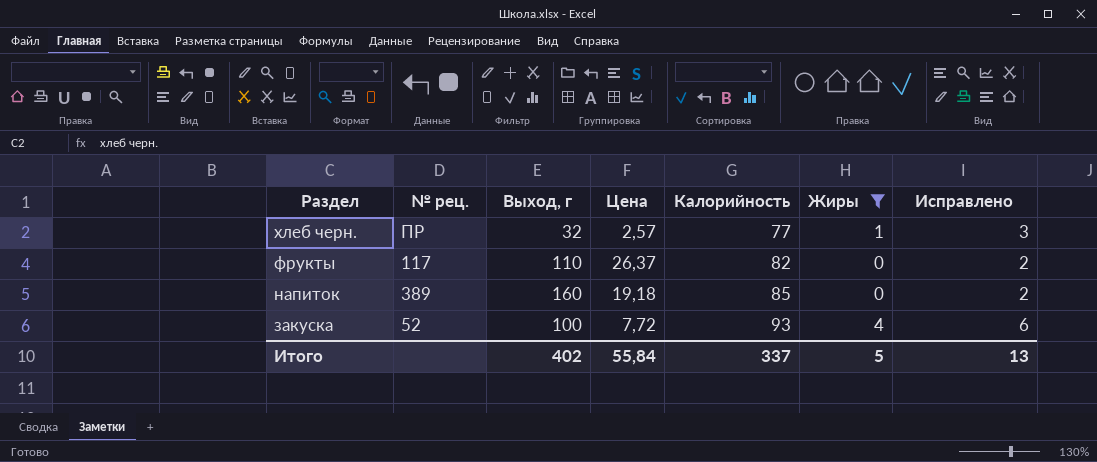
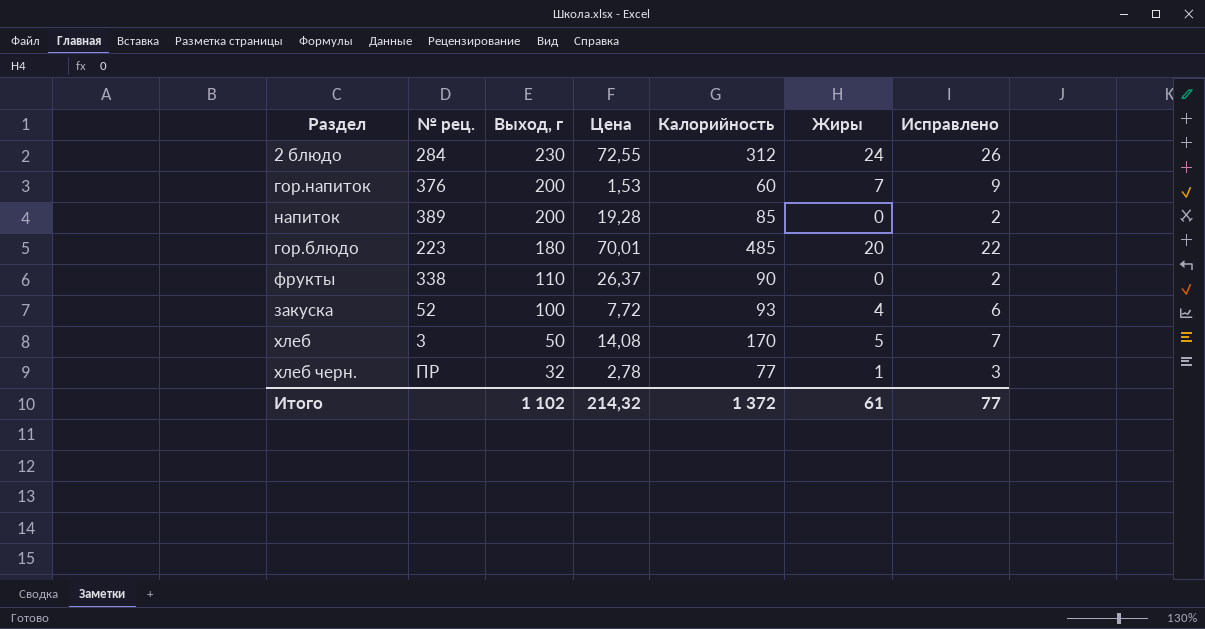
filter: Жиры <= 4 -> none
row order: Раздел descending -> Выход, г descending
напиток | Выход, г: 160 -> 200
напиток | Цена: 19,18 -> 19,28
фрукты | № рец.: 117 -> 338
фрукты | Калорийность: 82 -> 90
хлеб черн. | Цена: 2,57 -> 2,78
Итого | Выход, г: 402 -> 1 102
Итого | Цена: 55,84 -> 214,32
Итого | Калорийность: 337 -> 1 372
Итого | Жиры: 5 -> 61
Итого | Исправлено: 13 -> 77

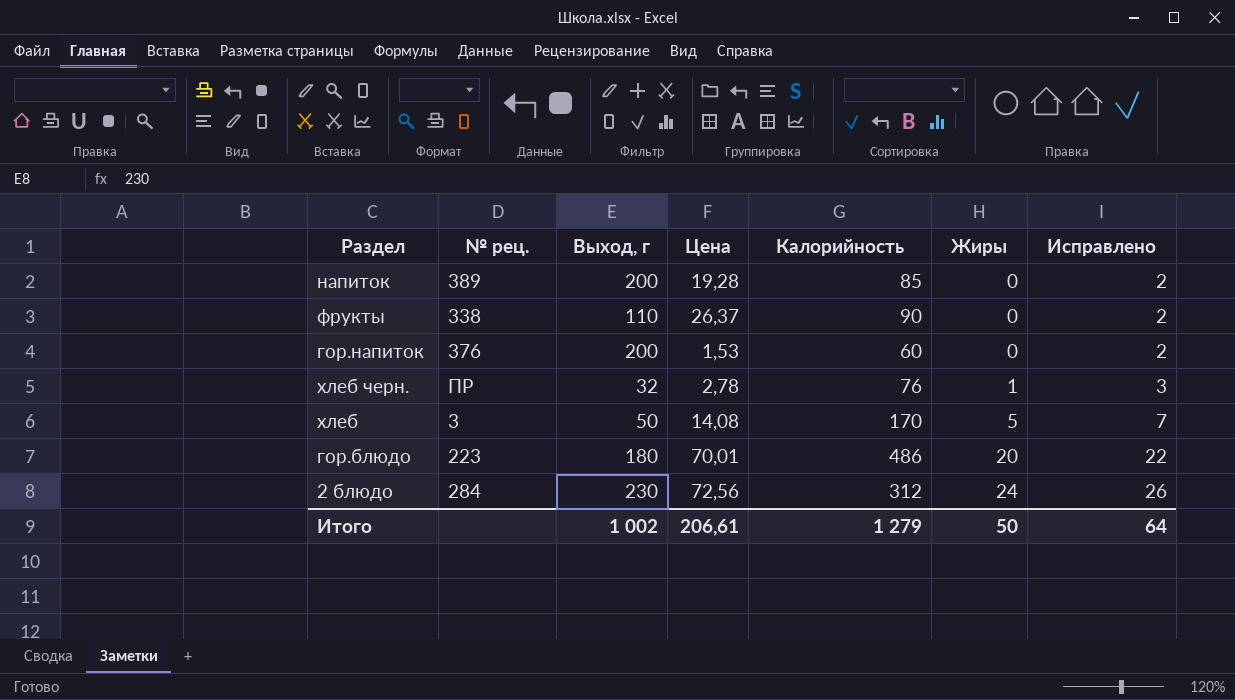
row order: Выход, г descending -> Жиры ascending
row закуска: 52 | 100 | 7,72 | 93 | 4 | 6 -> none
гор.напиток | Жиры: 7 -> 0
гор.напиток | Исправлено: 9 -> 2
хлеб черн. | Калорийность: 77 -> 76
гор.блюдо | Калорийность: 485 -> 486
2 блюдо | Цена: 72,55 -> 72,56
Итого | Выход, г: 1 102 -> 1 002
Итого | Цена: 214,32 -> 206,61
Итого | Калорийность: 1 372 -> 1 279
Итого | Жиры: 61 -> 50
Итого | Исправлено: 77 -> 64

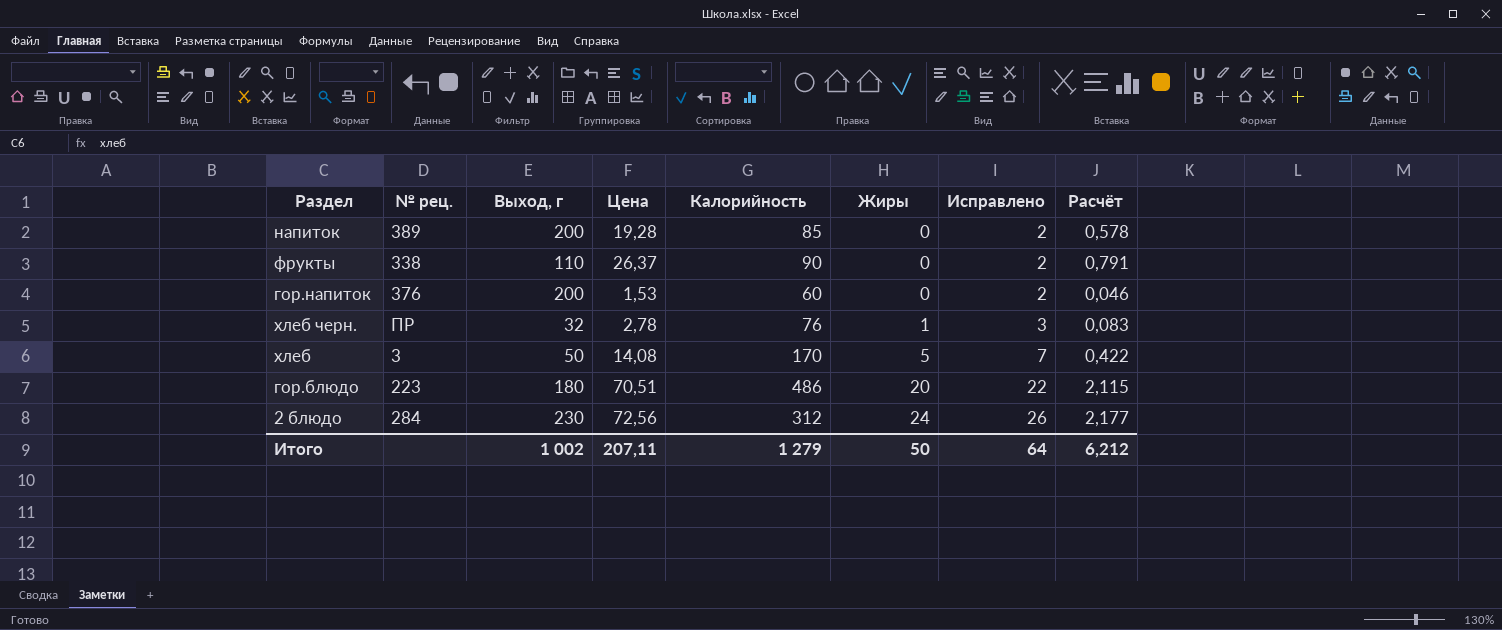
column Расчёт | formula: none -> [Цена] * 0,03
гор.блюдо | Цена: 70,01 -> 70,51
Итого | Цена: 206,61 -> 207,11

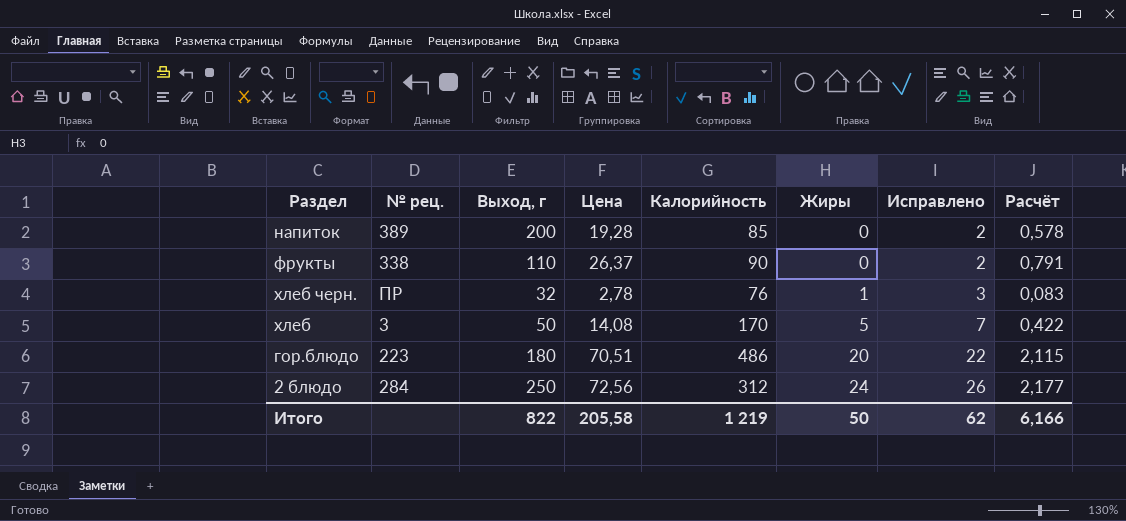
row гор.напиток: 376 | 200 | 1,53 | 60 | 0 | 2 | 0,046 -> none
2 блюдо | Выход, г: 230 -> 250
Итого | Выход, г: 1 002 -> 822
Итого | Цена: 207,11 -> 205,58
Итого | Калорийность: 1 279 -> 1 219
Итого | Исправлено: 64 -> 62
Итого | Расчёт: 6,212 -> 6,166

